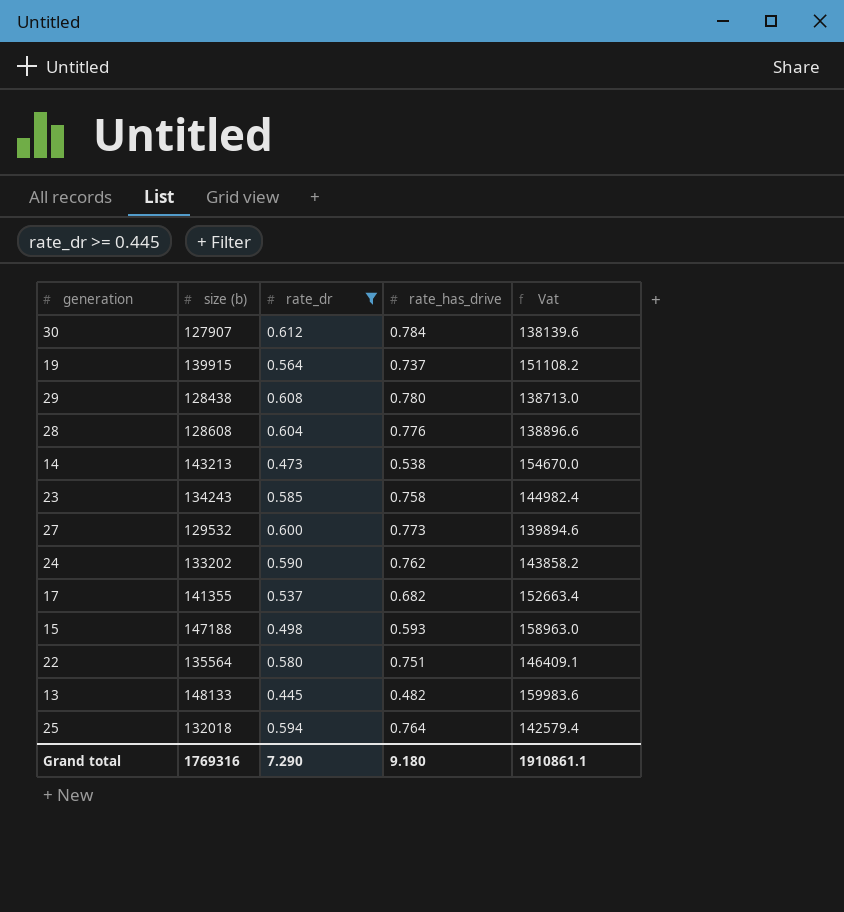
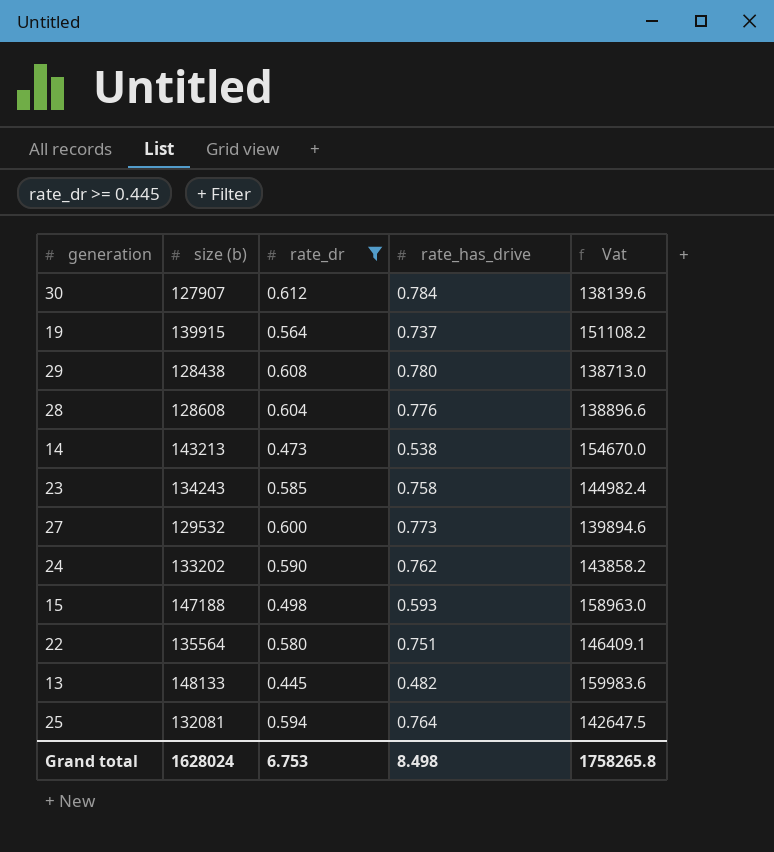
row 17: 141355 | 0.537 | 0.682 | 152663.4 -> none
25 | size (b): 132018 -> 132081
25 | Vat: 142579.4 -> 142647.5
Grand total | size (b): 1769316 -> 1628024
Grand total | rate_dr: 7.290 -> 6.753
Grand total | rate_has_drive: 9.180 -> 8.498
Grand total | Vat: 1910861.1 -> 1758265.8

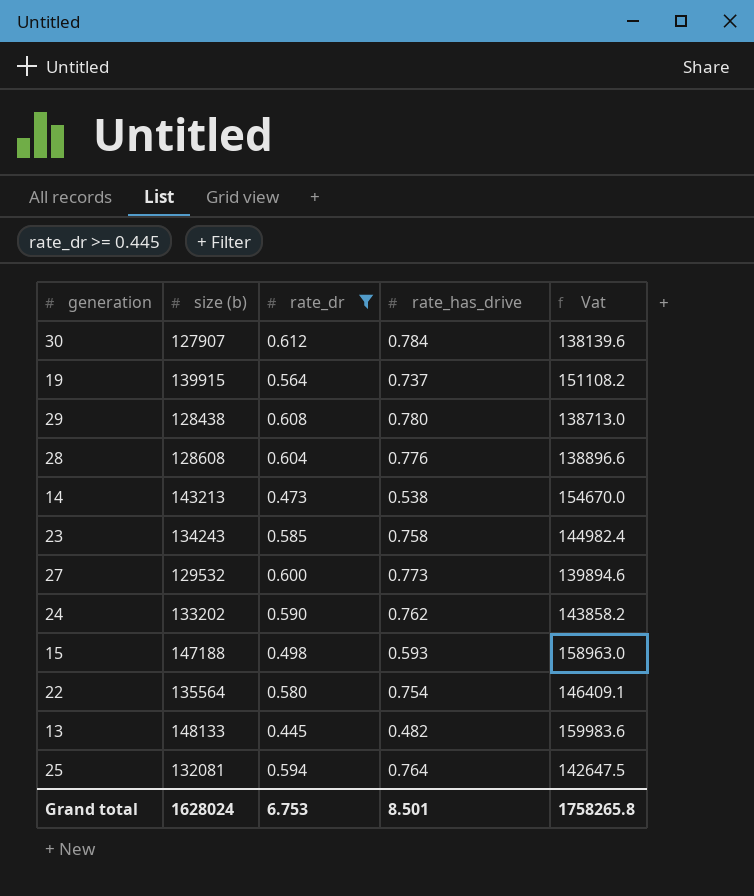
22 | rate_has_drive: 0.751 -> 0.754
Grand total | rate_has_drive: 8.498 -> 8.501

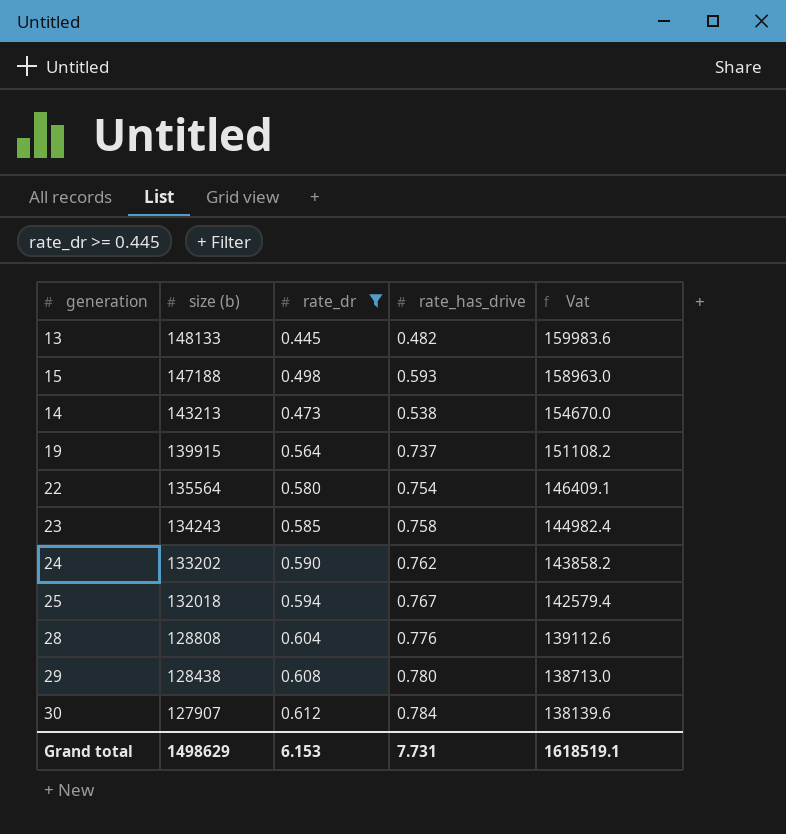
row order: none -> size (b) descending
row 27: 129532 | 0.600 | 0.773 | 139894.6 -> none
25 | size (b): 132081 -> 132018
25 | rate_has_drive: 0.764 -> 0.767
25 | Vat: 142647.5 -> 142579.4
28 | size (b): 128608 -> 128808
28 | Vat: 138896.6 -> 139112.6
Grand total | size (b): 1628024 -> 1498629
Grand total | rate_dr: 6.753 -> 6.153
Grand total | rate_has_drive: 8.501 -> 7.731
Grand total | Vat: 1758265.8 -> 1618519.1

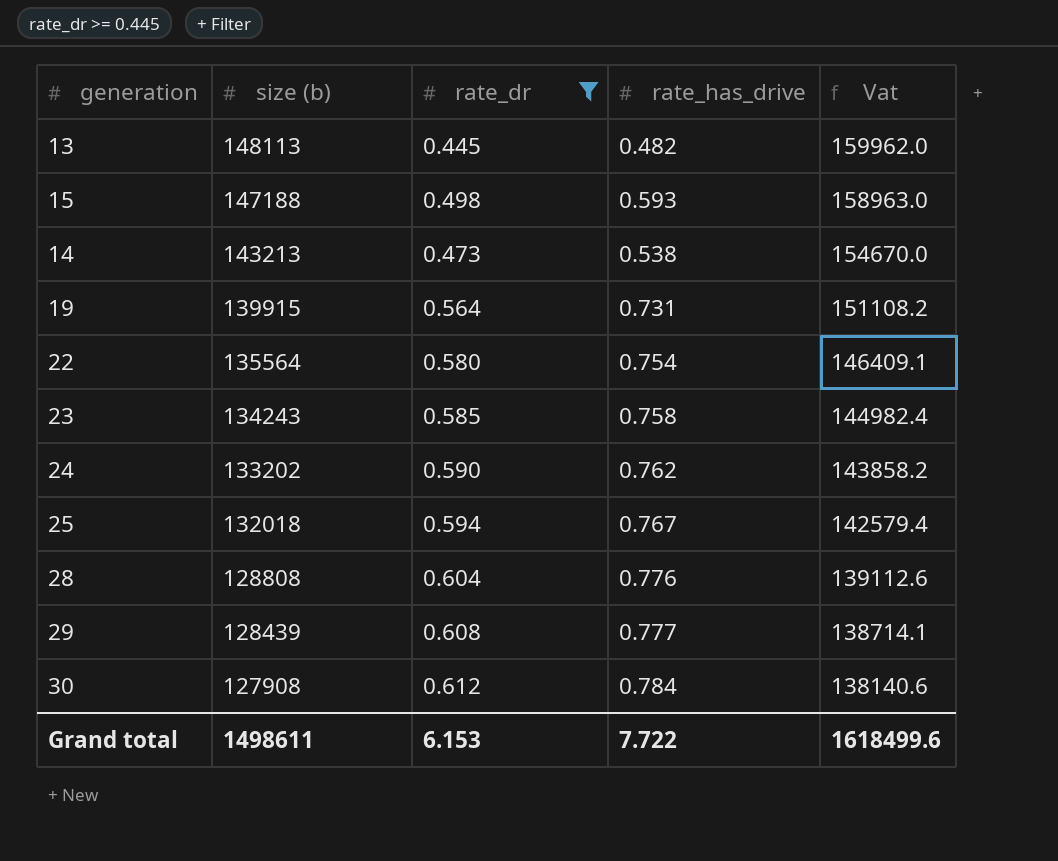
13 | size (b): 148133 -> 148113
13 | Vat: 159983.6 -> 159962.0
19 | rate_has_drive: 0.737 -> 0.731
29 | size (b): 128438 -> 128439
29 | rate_has_drive: 0.780 -> 0.777
29 | Vat: 138713.0 -> 138714.1
30 | size (b): 127907 -> 127908
30 | Vat: 138139.6 -> 138140.6
Grand total | size (b): 1498629 -> 1498611
Grand total | rate_has_drive: 7.731 -> 7.722
Grand total | Vat: 1618519.1 -> 1618499.6

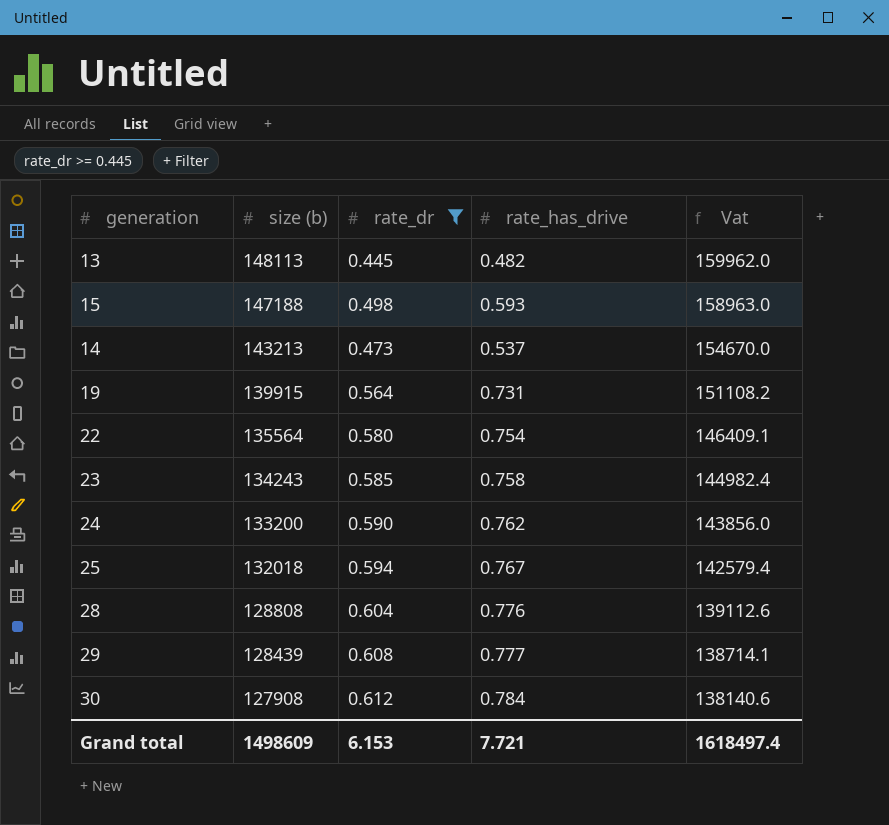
14 | rate_has_drive: 0.538 -> 0.537
24 | size (b): 133202 -> 133200
24 | Vat: 143858.2 -> 143856.0
Grand total | size (b): 1498611 -> 1498609
Grand total | rate_has_drive: 7.722 -> 7.721
Grand total | Vat: 1618499.6 -> 1618497.4

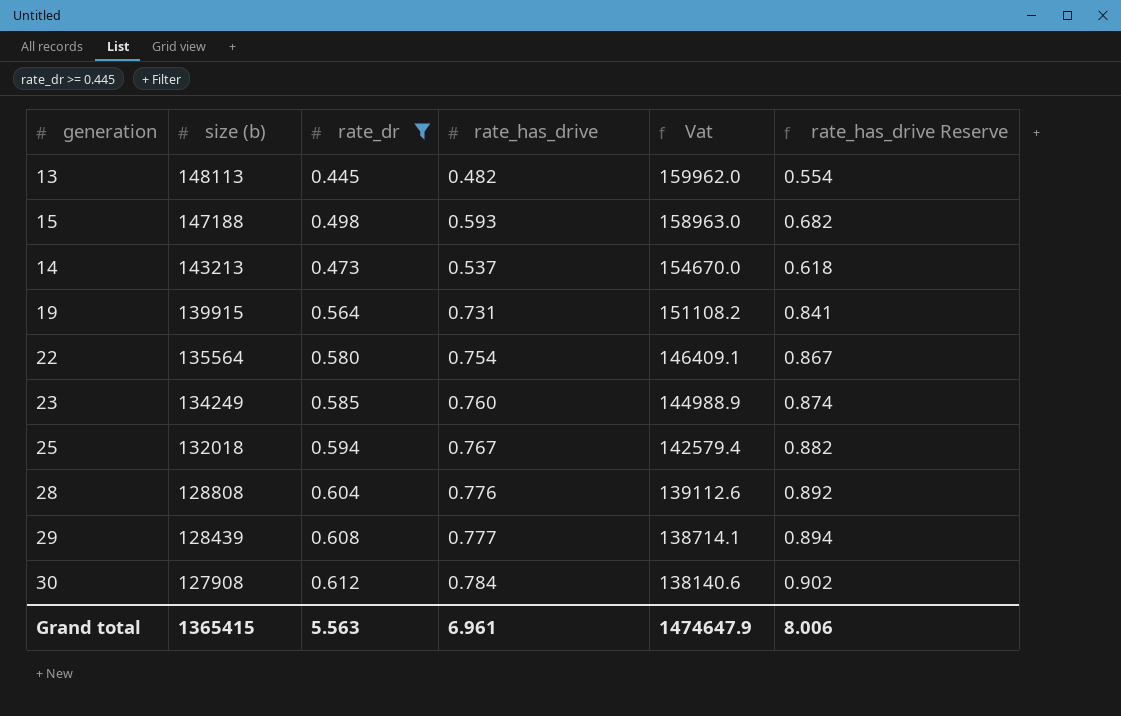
column rate_has_drive Reserve | formula: none -> [rate_has_drive] * 1.15
row 24: 133200 | 0.590 | 0.762 | 143856.0 -> none
23 | size (b): 134243 -> 134249
23 | rate_has_drive: 0.758 -> 0.760
23 | Vat: 144982.4 -> 144988.9
Grand total | size (b): 1498609 -> 1365415
Grand total | rate_dr: 6.153 -> 5.563
Grand total | rate_has_drive: 7.721 -> 6.961
Grand total | Vat: 1618497.4 -> 1474647.9

